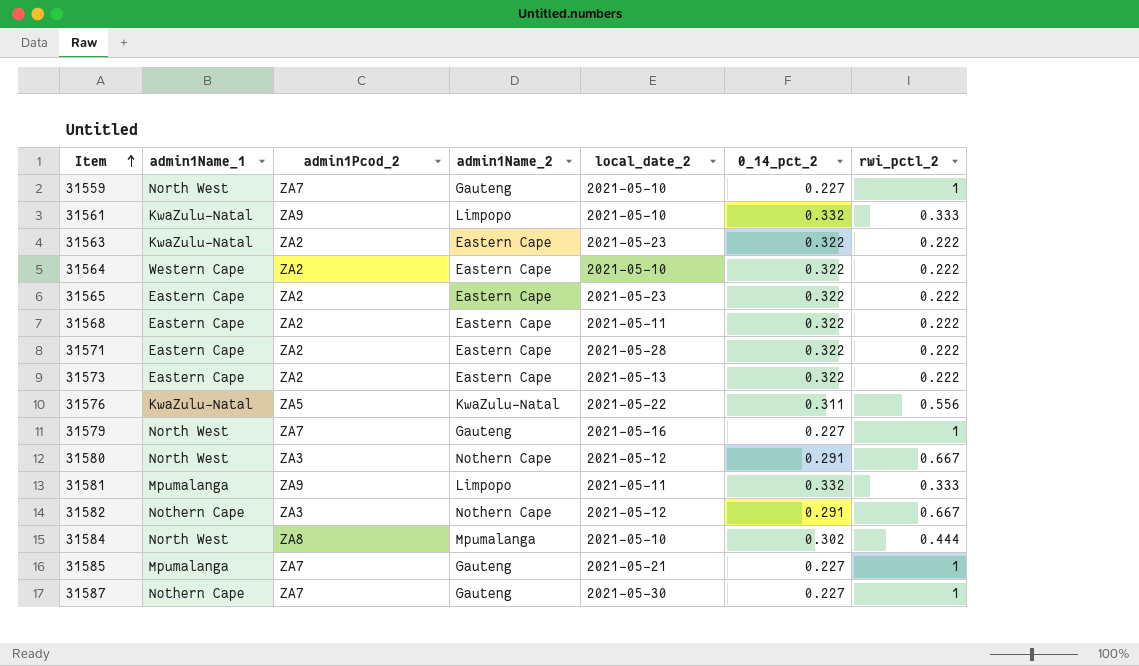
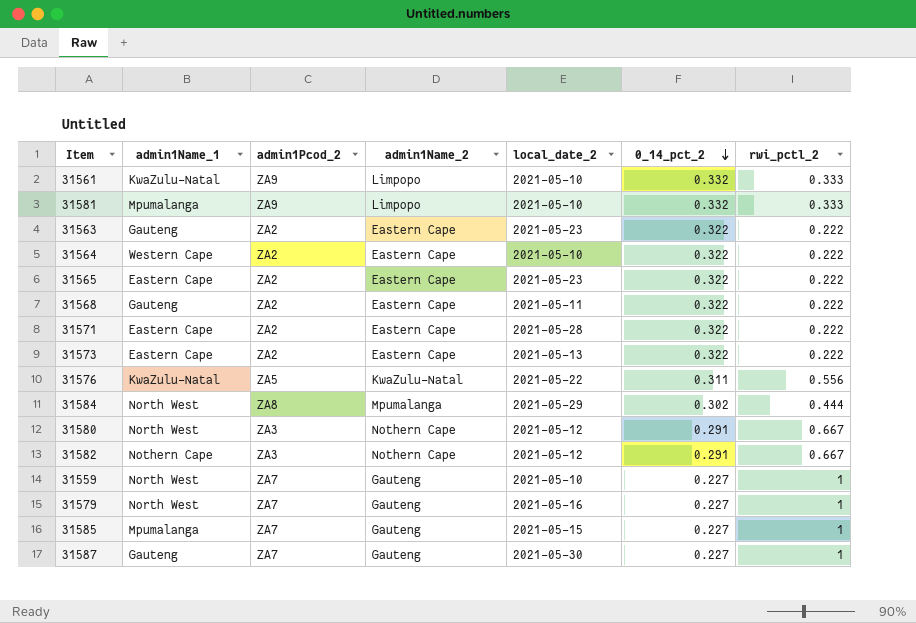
row order: Item ascending -> 0_14_pct_2 descending
31581 | local_date_2: 2021-05-11 -> 2021-05-10
31563 | admin1Name_1: KwaZulu-Natal -> Gauteng
31568 | admin1Name_1: Eastern Cape -> Gauteng
31584 | local_date_2: 2021-05-10 -> 2021-05-29
31585 | local_date_2: 2021-05-21 -> 2021-05-15
31587 | admin1Name_1: Nothern Cape -> Gauteng

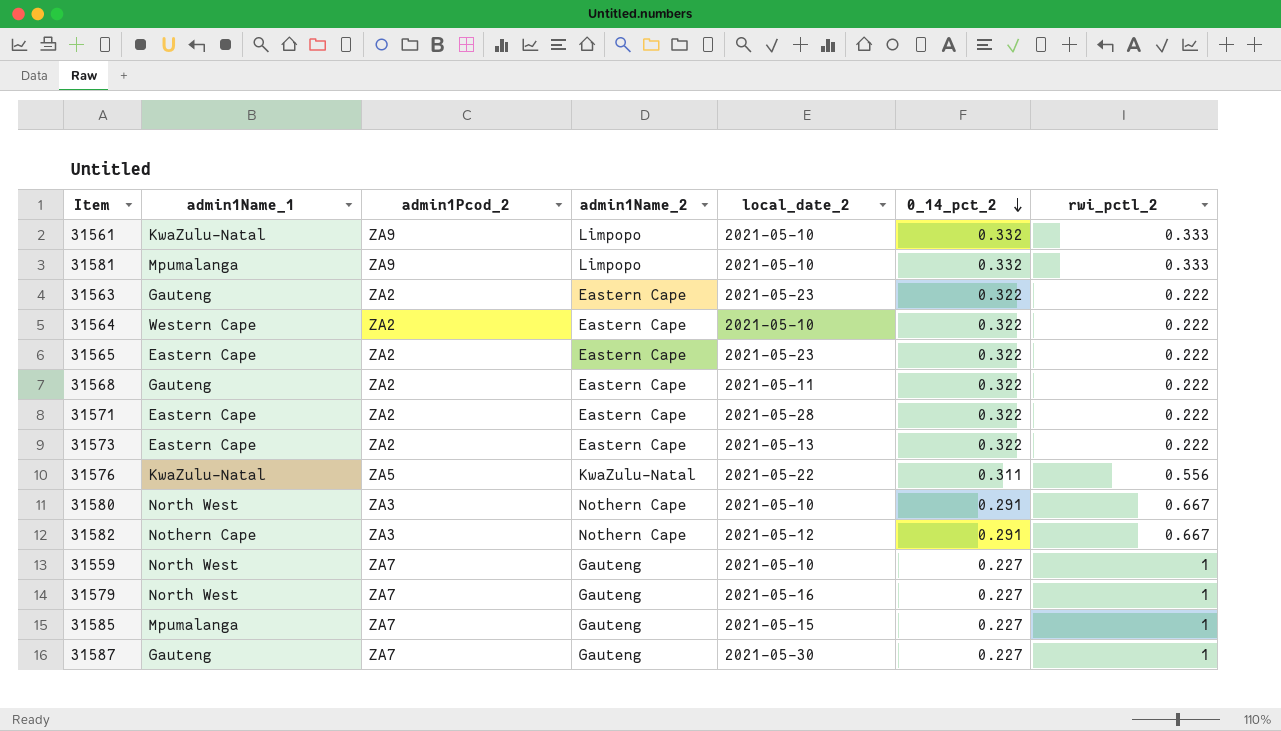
row 31584: North West | ZA8 | Mpumalanga | 2021-05-29 | 0.302 | 0.444 -> none
31580 | local_date_2: 2021-05-12 -> 2021-05-10

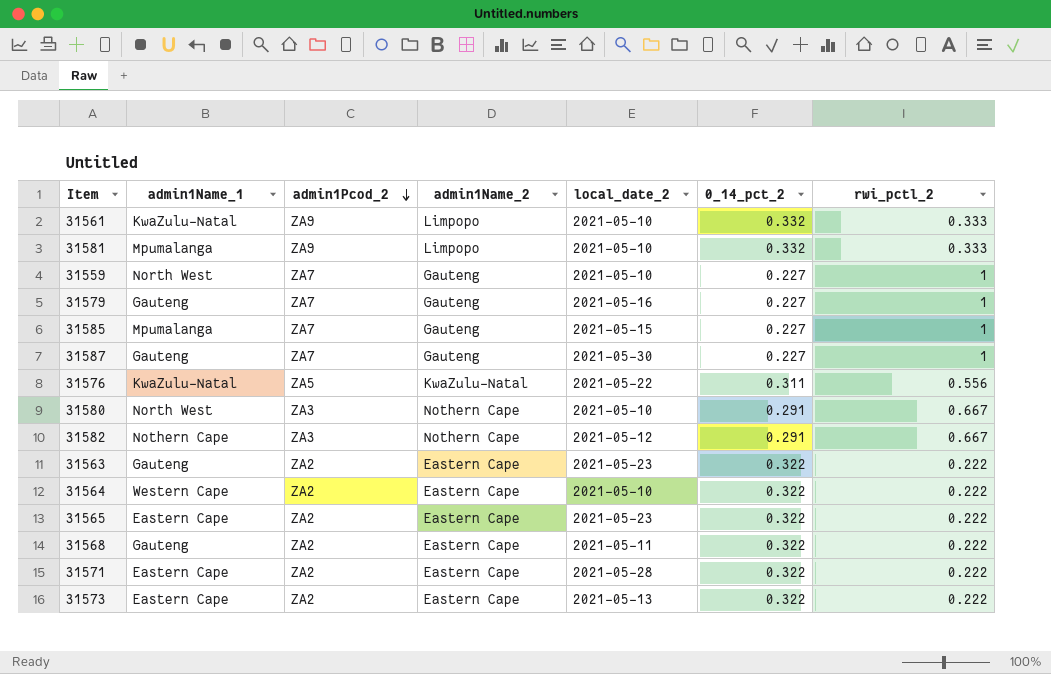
row order: 0_14_pct_2 descending -> admin1Pcod_2 descending
31579 | admin1Name_1: North West -> Gauteng

